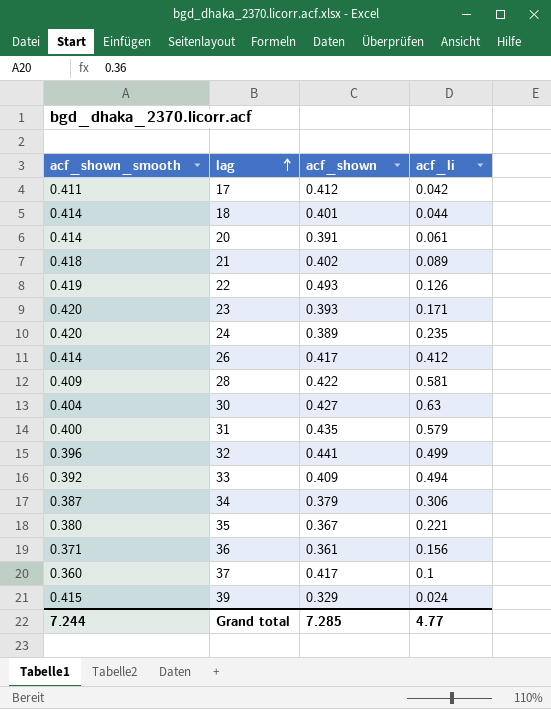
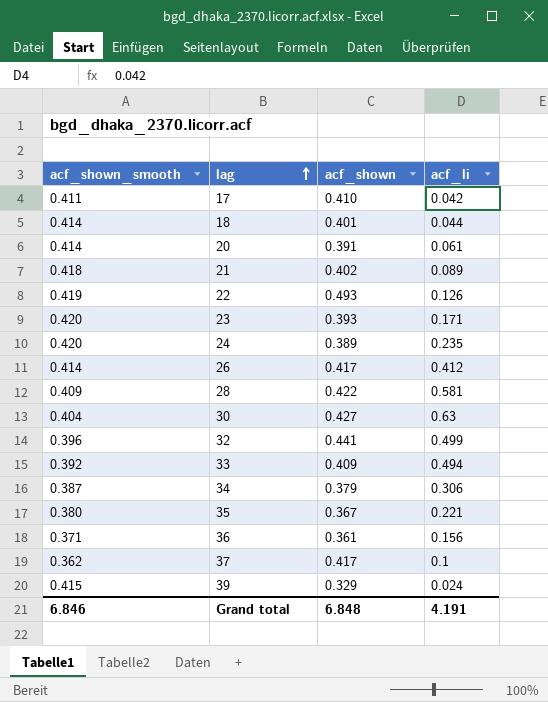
row 31: 0.400 | 0.435 | 0.579 -> none
17 | acf_shown: 0.412 -> 0.410
37 | acf_shown_smooth: 0.360 -> 0.362
Grand total | acf_shown_smooth: 7.244 -> 6.846
Grand total | acf_shown: 7.285 -> 6.848
Grand total | acf_li: 4.77 -> 4.191

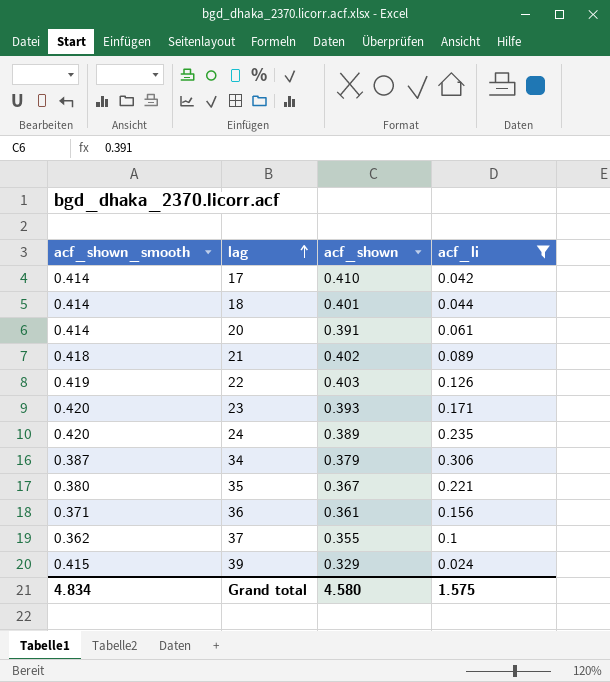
filter: none -> acf_li <= 0.306
17 | acf_shown_smooth: 0.411 -> 0.414
22 | acf_shown: 0.493 -> 0.403
37 | acf_shown: 0.417 -> 0.355
Grand total | acf_shown_smooth: 6.846 -> 4.834
Grand total | acf_shown: 6.848 -> 4.580
Grand total | acf_li: 4.191 -> 1.575

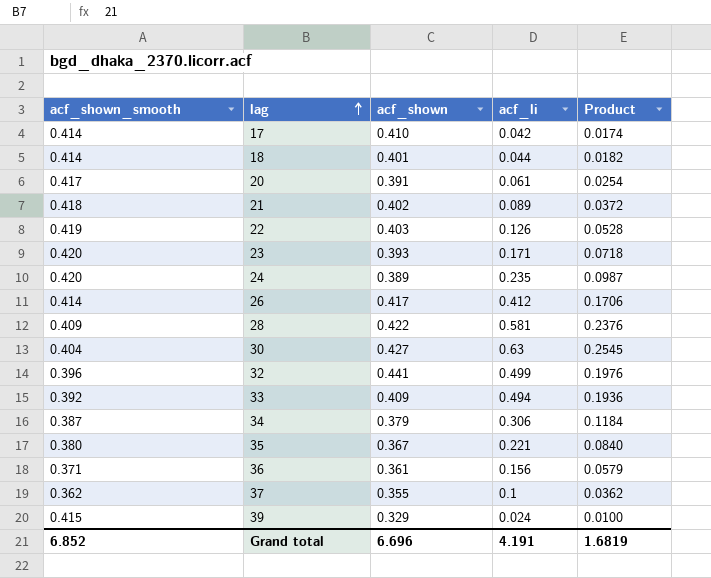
filter: acf_li <= 0.306 -> none
column Product | formula: none -> [acf_shown_smooth] * [acf_li]
20 | acf_shown_smooth: 0.414 -> 0.417
Grand total | acf_shown_smooth: 4.834 -> 6.852
Grand total | acf_shown: 4.580 -> 6.696
Grand total | acf_li: 1.575 -> 4.191

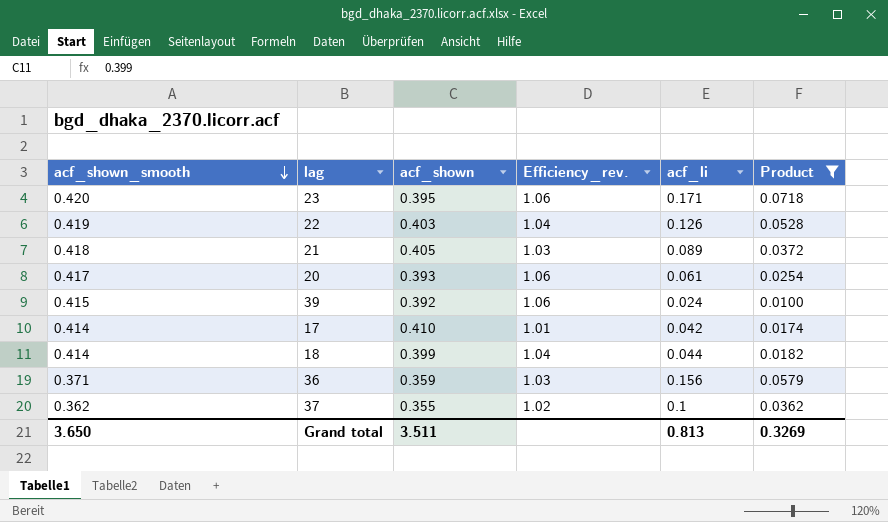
filter: none -> Product <= 0.0718
row order: lag ascending -> acf_shown_smooth descending
column Efficiency_rev. | formula: none -> [acf_shown_smooth] / [acf_shown]
23 | acf_shown: 0.393 -> 0.395
21 | acf_shown: 0.402 -> 0.405
20 | acf_shown: 0.391 -> 0.393
39 | acf_shown: 0.329 -> 0.392
18 | acf_shown: 0.401 -> 0.399
36 | acf_shown: 0.361 -> 0.359
Grand total | acf_shown_smooth: 6.852 -> 3.650
Grand total | acf_shown: 6.696 -> 3.511
Grand total | acf_li: 4.191 -> 0.813
Grand total | Product: 1.6819 -> 0.3269

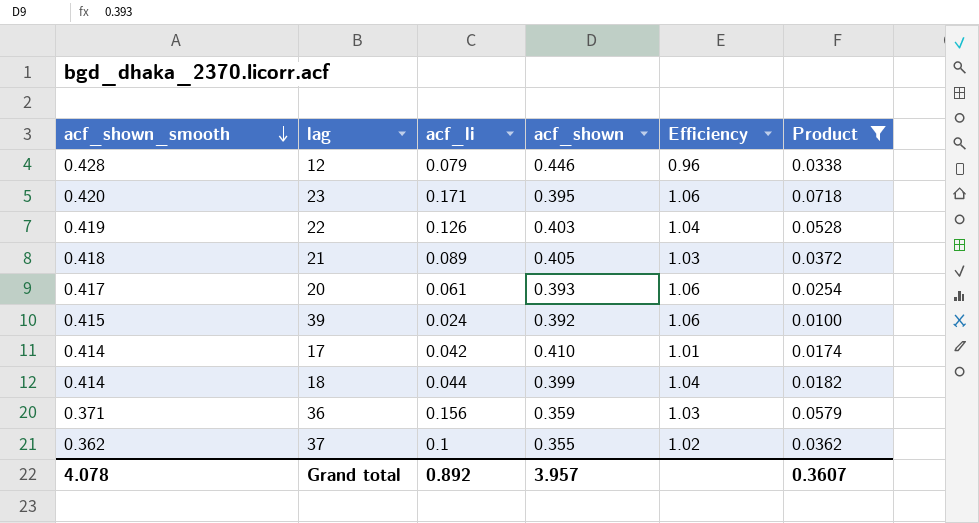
column acf_li | position: 5 -> 3
column name: Efficiency_rev. -> Efficiency
row 12: none -> 0.428 | 0.079 | 0.446 | 0.96 | 0.0338
Grand total | acf_shown_smooth: 3.650 -> 4.078
Grand total | acf_li: 0.813 -> 0.892
Grand total | acf_shown: 3.511 -> 3.957
Grand total | Product: 0.3269 -> 0.3607

